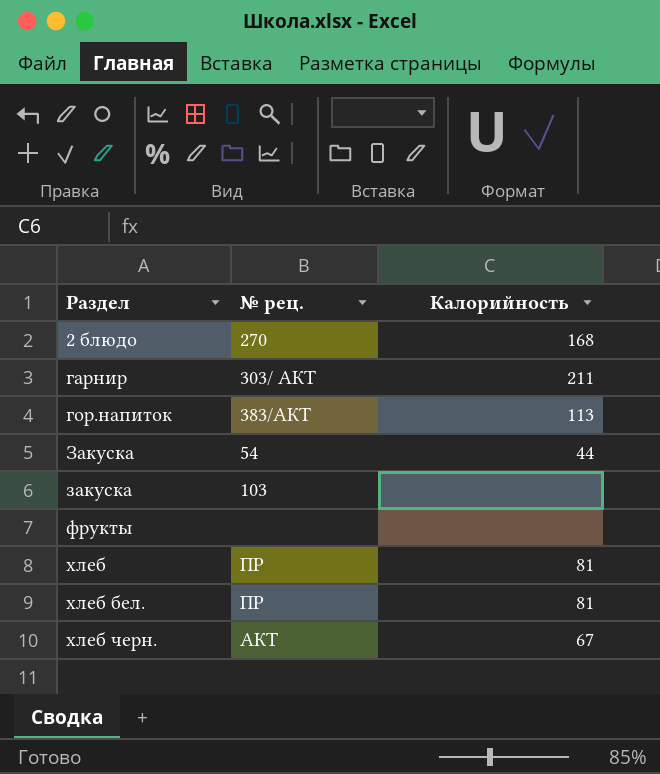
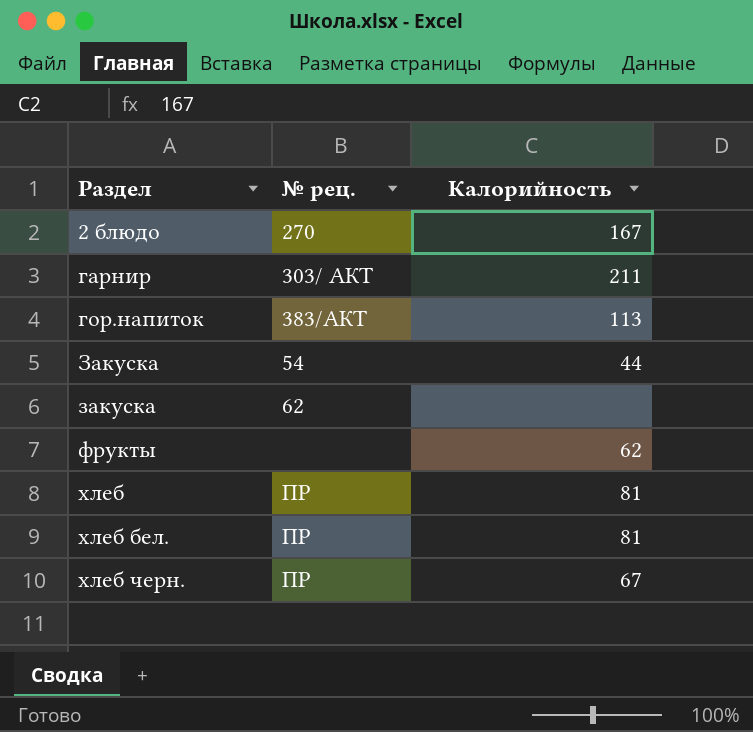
2 блюдо | Калорийность: 168 -> 167
закуска | № рец.: 103 -> 62
фрукты | Калорийность: none -> 62
хлеб черн. | № рец.: АКТ -> ПР

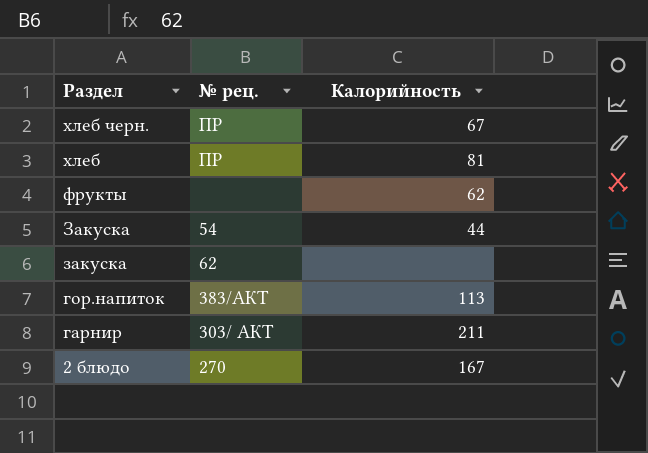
row order: Раздел ascending -> Раздел descending
row хлеб бел.: ПР | 81 -> none

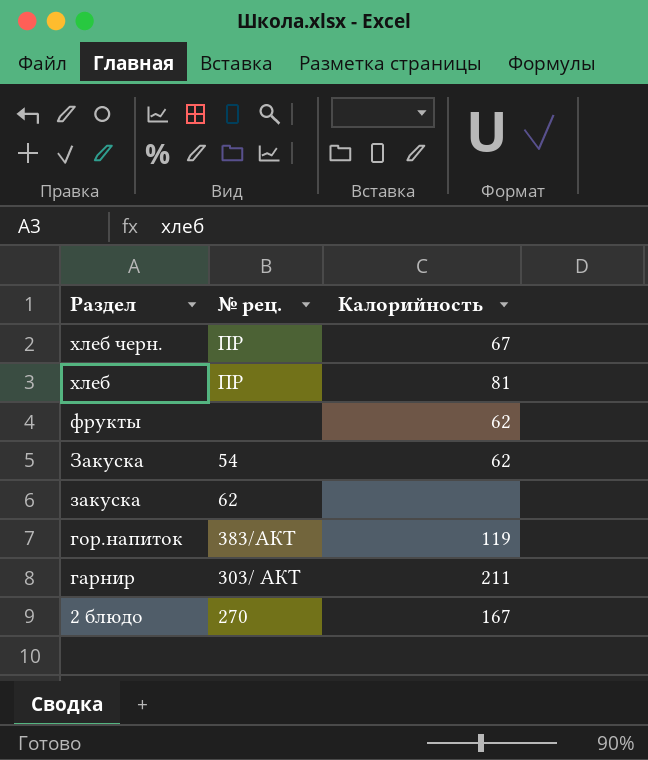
Закуска | Калорийность: 44 -> 62
гор.напиток | Калорийность: 113 -> 119

